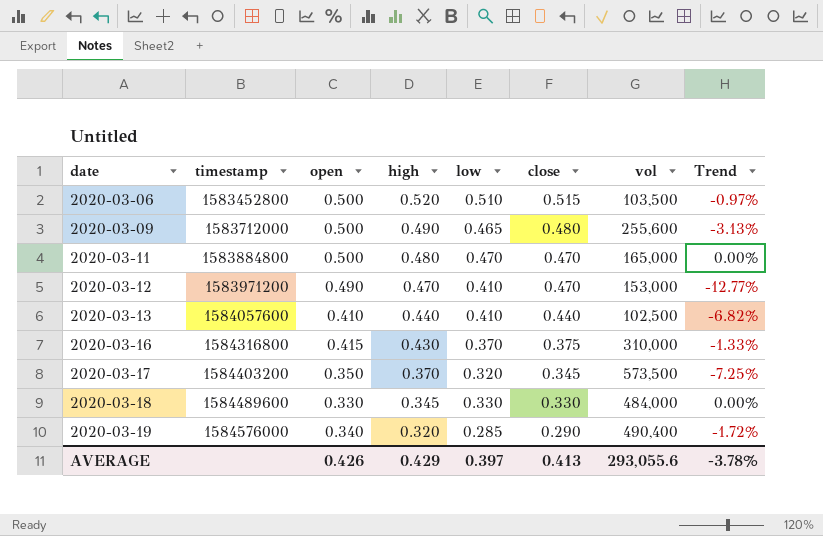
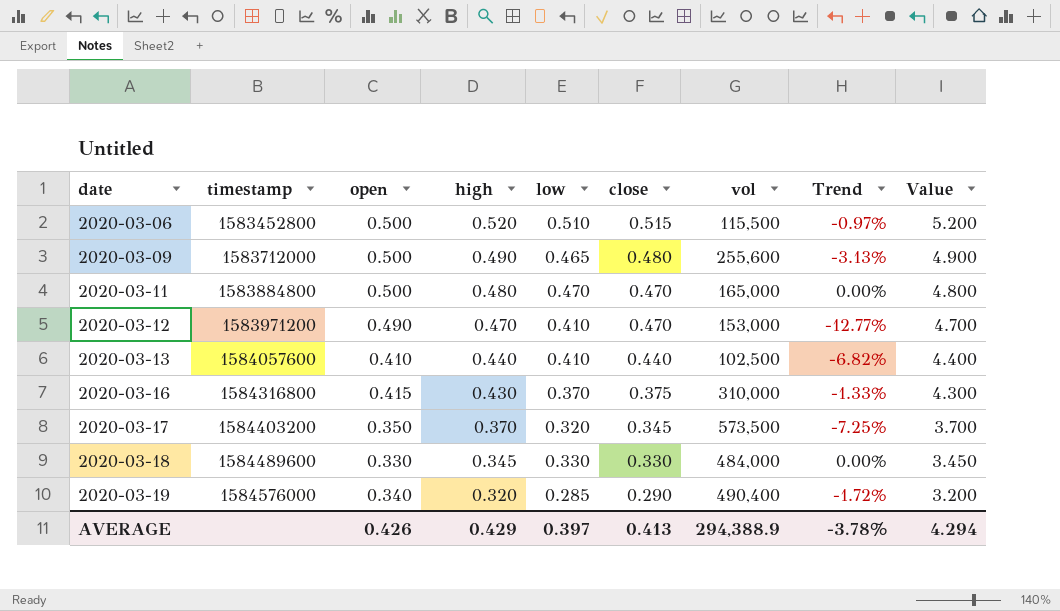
column Value | formula: none -> [high] * 10
2020-03-06 | vol: 103,500 -> 115,500
AVERAGE | vol: 293,055.6 -> 294,388.9

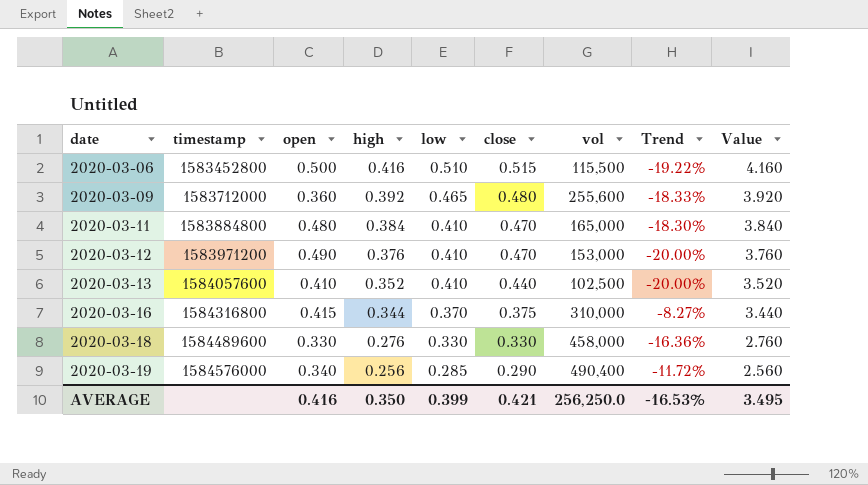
column Trend | formula: ([low] - [close]) / [close] -> ([high] - [close]) / [close]
row 2020-03-17: 1584403200 | 0.350 | 0.370 | 0.320 | 0.345 | 573,500 | -7.25% | 3.700 -> none
2020-03-06 | high: 0.520 -> 0.416
2020-03-06 | Value: 5.200 -> 4.160
2020-03-09 | open: 0.500 -> 0.360
2020-03-09 | high: 0.490 -> 0.392
2020-03-09 | Value: 4.900 -> 3.920
2020-03-11 | open: 0.500 -> 0.480
2020-03-11 | high: 0.480 -> 0.384
2020-03-11 | low: 0.470 -> 0.410
2020-03-11 | Value: 4.800 -> 3.840
2020-03-12 | high: 0.470 -> 0.376
2020-03-12 | Value: 4.700 -> 3.760
2020-03-13 | high: 0.440 -> 0.352
2020-03-13 | Value: 4.400 -> 3.520
2020-03-16 | high: 0.430 -> 0.344
2020-03-16 | Value: 4.300 -> 3.440
2020-03-18 | high: 0.345 -> 0.276
2020-03-18 | vol: 484,000 -> 458,000
2020-03-18 | Value: 3.450 -> 2.760
2020-03-19 | high: 0.320 -> 0.256
2020-03-19 | Value: 3.200 -> 2.560
AVERAGE | open: 0.426 -> 0.416
AVERAGE | high: 0.429 -> 0.350
AVERAGE | low: 0.397 -> 0.399
AVERAGE | close: 0.413 -> 0.421
AVERAGE | vol: 294,388.9 -> 256,250.0
AVERAGE | Trend: -3.78% -> -16.53%
AVERAGE | Value: 4.294 -> 3.495

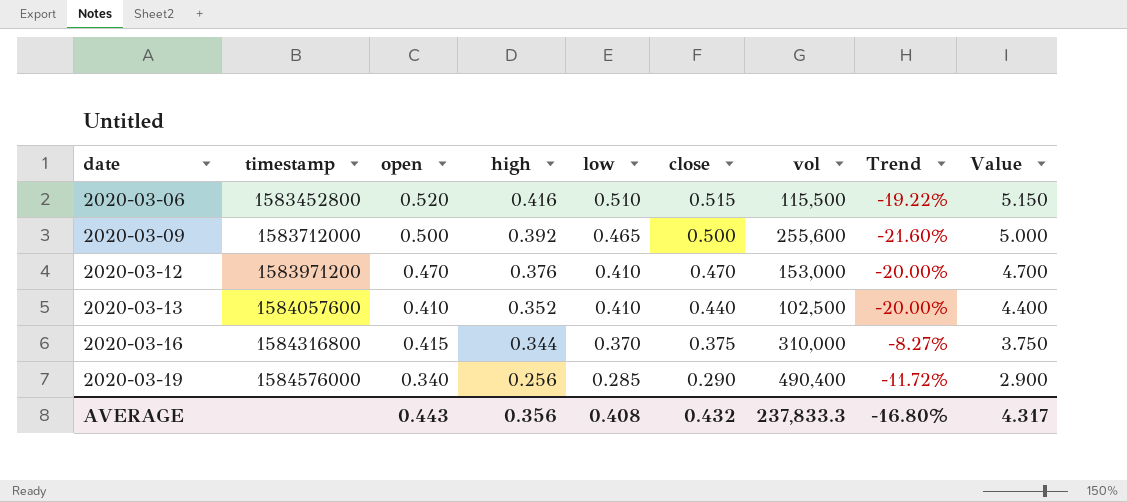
column Value | formula: [high] * 10 -> [close] * 10
row 2020-03-11: 1583884800 | 0.480 | 0.384 | 0.410 | 0.470 | 165,000 | -18.30% | 3.840 -> none
row 2020-03-18: 1584489600 | 0.330 | 0.276 | 0.330 | 0.330 | 458,000 | -16.36% | 2.760 -> none
2020-03-06 | open: 0.500 -> 0.520
2020-03-09 | open: 0.360 -> 0.500
2020-03-09 | close: 0.480 -> 0.500
2020-03-09 | Trend: -18.33% -> -21.60%
2020-03-12 | open: 0.490 -> 0.470
AVERAGE | open: 0.416 -> 0.443
AVERAGE | high: 0.350 -> 0.356
AVERAGE | low: 0.399 -> 0.408
AVERAGE | close: 0.421 -> 0.432
AVERAGE | vol: 256,250.0 -> 237,833.3
AVERAGE | Trend: -16.53% -> -16.80%
AVERAGE | Value: 3.495 -> 4.317

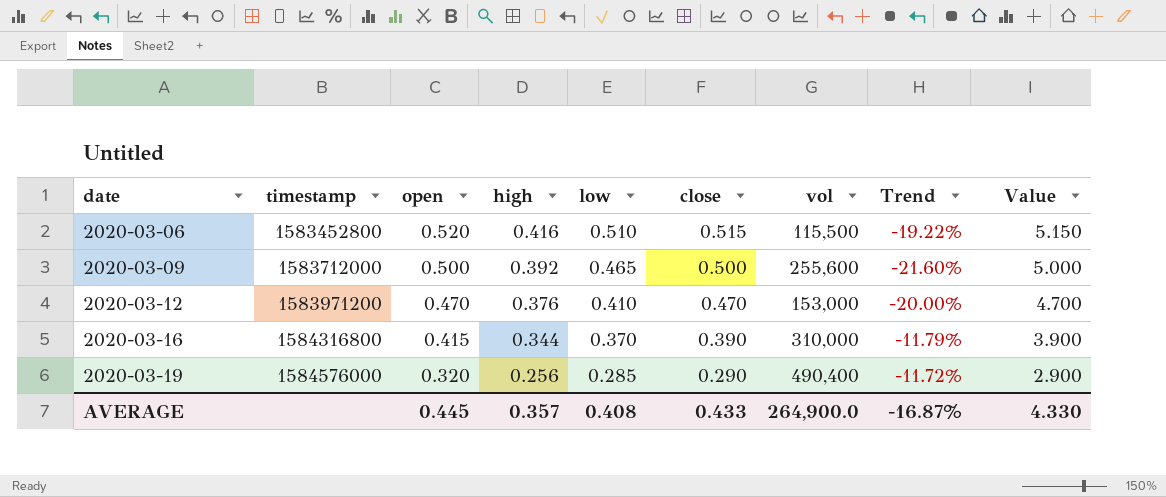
row 2020-03-13: 1584057600 | 0.410 | 0.352 | 0.410 | 0.440 | 102,500 | -20.00% | 4.400 -> none
2020-03-16 | close: 0.375 -> 0.390
2020-03-16 | Trend: -8.27% -> -11.79%
2020-03-16 | Value: 3.750 -> 3.900
2020-03-19 | open: 0.340 -> 0.320
AVERAGE | open: 0.443 -> 0.445
AVERAGE | high: 0.356 -> 0.357
AVERAGE | close: 0.432 -> 0.433
AVERAGE | vol: 237,833.3 -> 264,900.0
AVERAGE | Trend: -16.80% -> -16.87%
AVERAGE | Value: 4.317 -> 4.330

